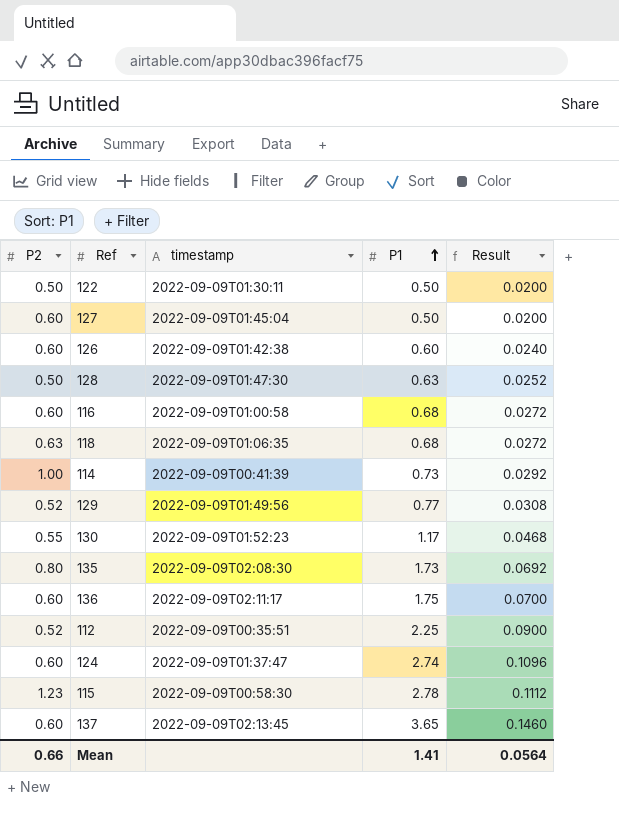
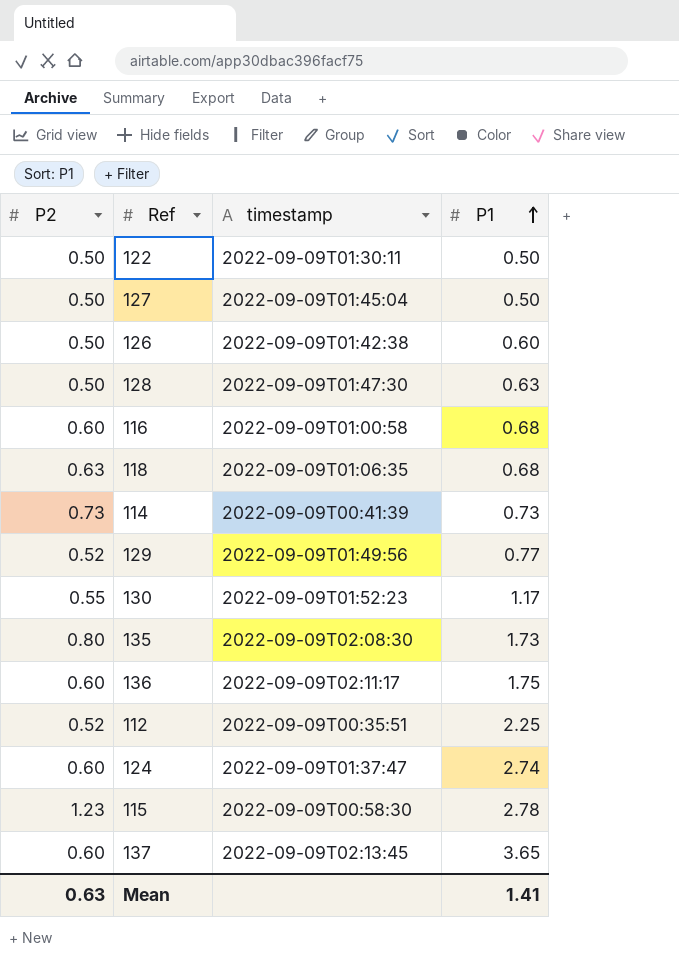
column Result | formula: [P1] * 0.04 -> none
127 | P2: 0.60 -> 0.50
126 | P2: 0.60 -> 0.50
114 | P2: 1.00 -> 0.73
Mean | P2: 0.66 -> 0.63

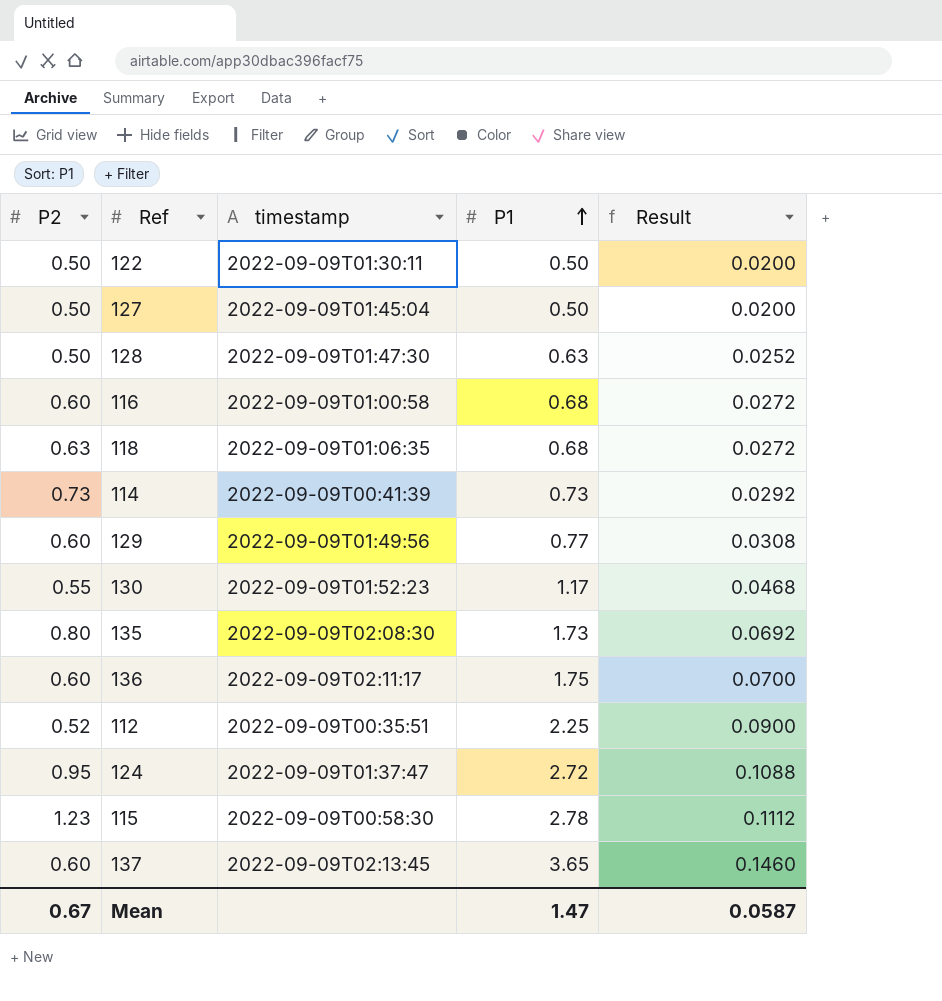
column Result | formula: none -> [P1] * 0.04
row 126: 0.50 | 2022-09-09T01:42:38 | 0.60 -> none
129 | P2: 0.52 -> 0.60
124 | P2: 0.60 -> 0.95
124 | P1: 2.74 -> 2.72
Mean | P2: 0.63 -> 0.67
Mean | P1: 1.41 -> 1.47

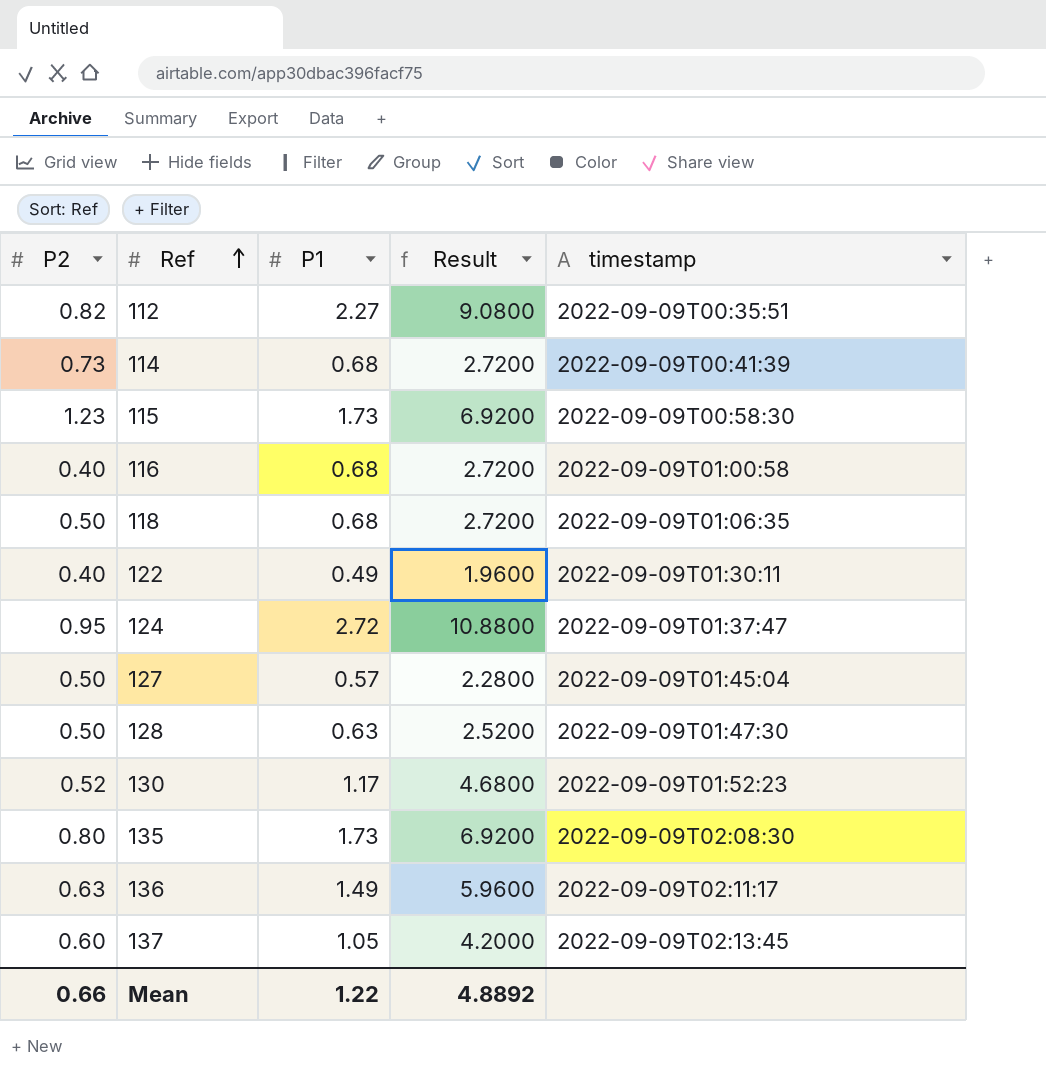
row order: P1 ascending -> Ref ascending
column Result | formula: [P1] * 0.04 -> [P1] * 4
column timestamp | position: 3 -> 5
row 129: 0.60 | 2022-09-09T01:49:56 | 0.77 | 0.0308 -> none
112 | P2: 0.52 -> 0.82
112 | P1: 2.25 -> 2.27
114 | P1: 0.73 -> 0.68
115 | P1: 2.78 -> 1.73
116 | P2: 0.60 -> 0.40
118 | P2: 0.63 -> 0.50
122 | P2: 0.50 -> 0.40
122 | P1: 0.50 -> 0.49
127 | P1: 0.50 -> 0.57
130 | P2: 0.55 -> 0.52
136 | P2: 0.60 -> 0.63
136 | P1: 1.75 -> 1.49
137 | P1: 3.65 -> 1.05
Mean | P2: 0.67 -> 0.66
Mean | P1: 1.47 -> 1.22
Mean | Result: 0.0587 -> 4.8892

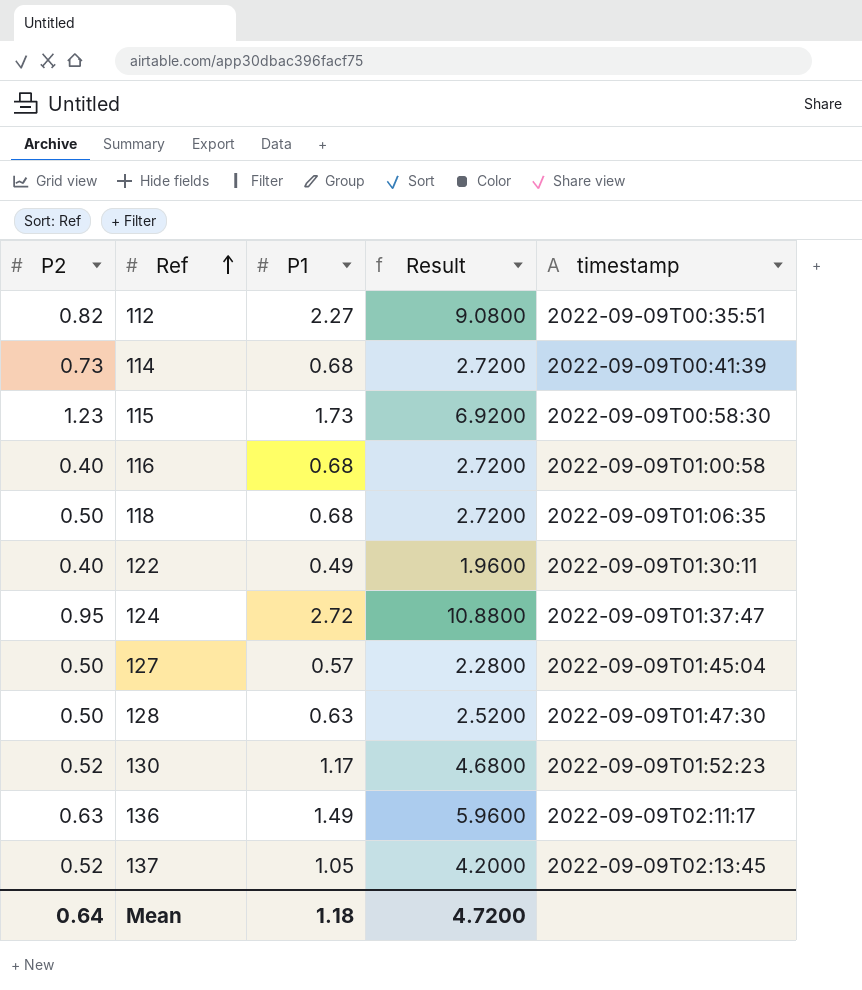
row 135: 0.80 | 1.73 | 6.9200 | 2022-09-09T02:08:30 -> none
137 | P2: 0.60 -> 0.52
Mean | P2: 0.66 -> 0.64
Mean | P1: 1.22 -> 1.18
Mean | Result: 4.8892 -> 4.7200

